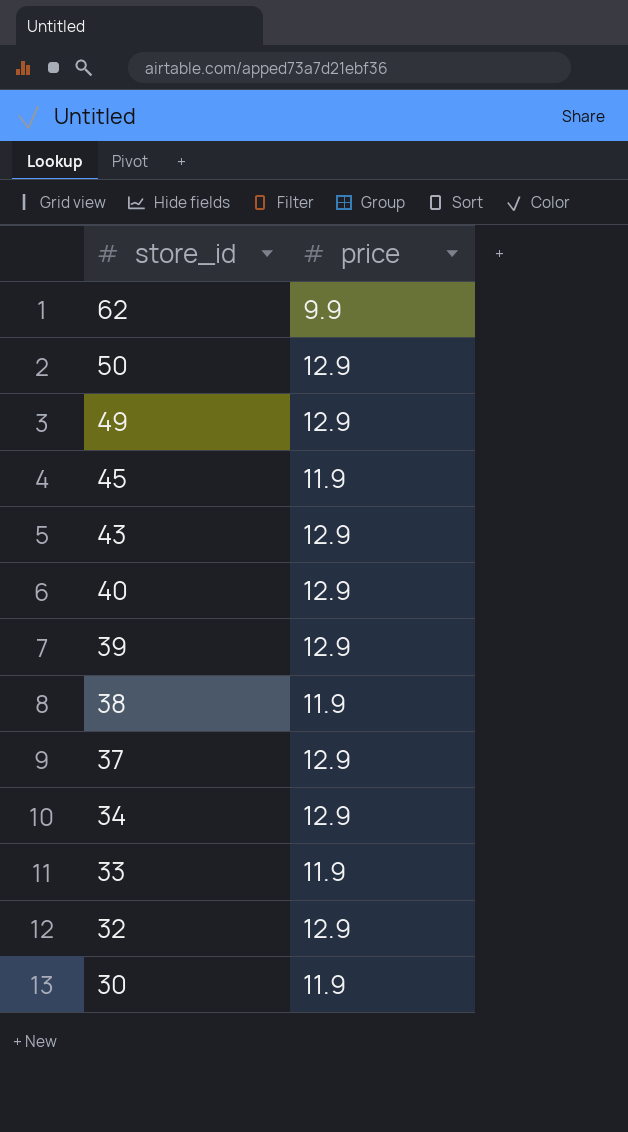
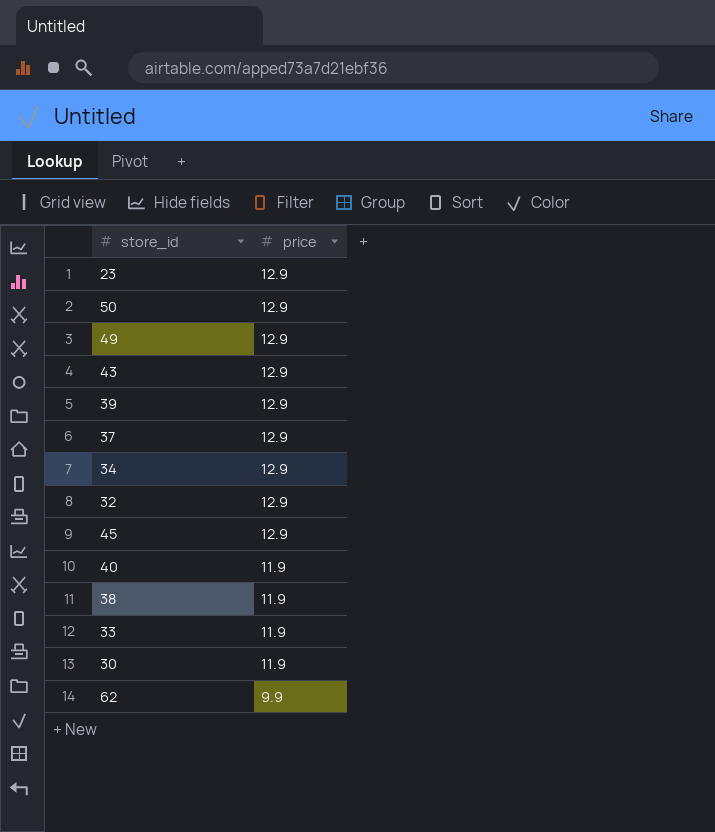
row order: store_id descending -> price descending
row 23: none -> 12.9
45 | price: 11.9 -> 12.9
40 | price: 12.9 -> 11.9

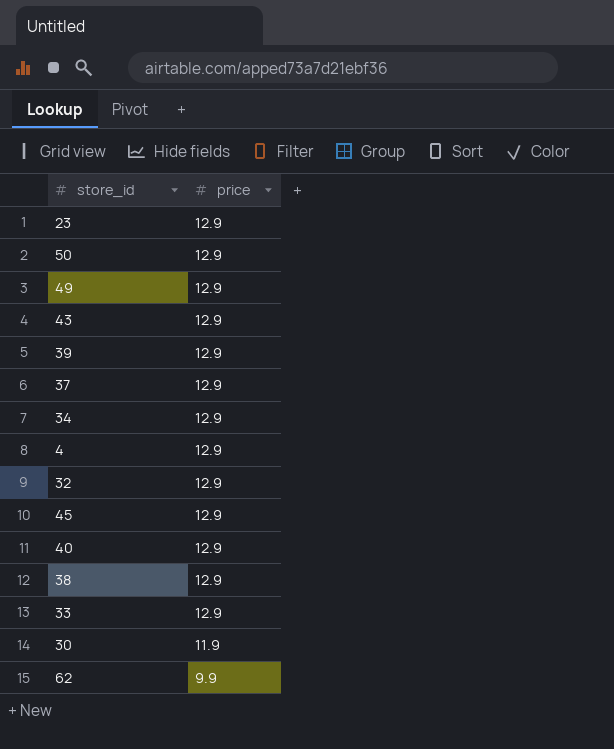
row 4: none -> 12.9
40 | price: 11.9 -> 12.9
38 | price: 11.9 -> 12.9
33 | price: 11.9 -> 12.9

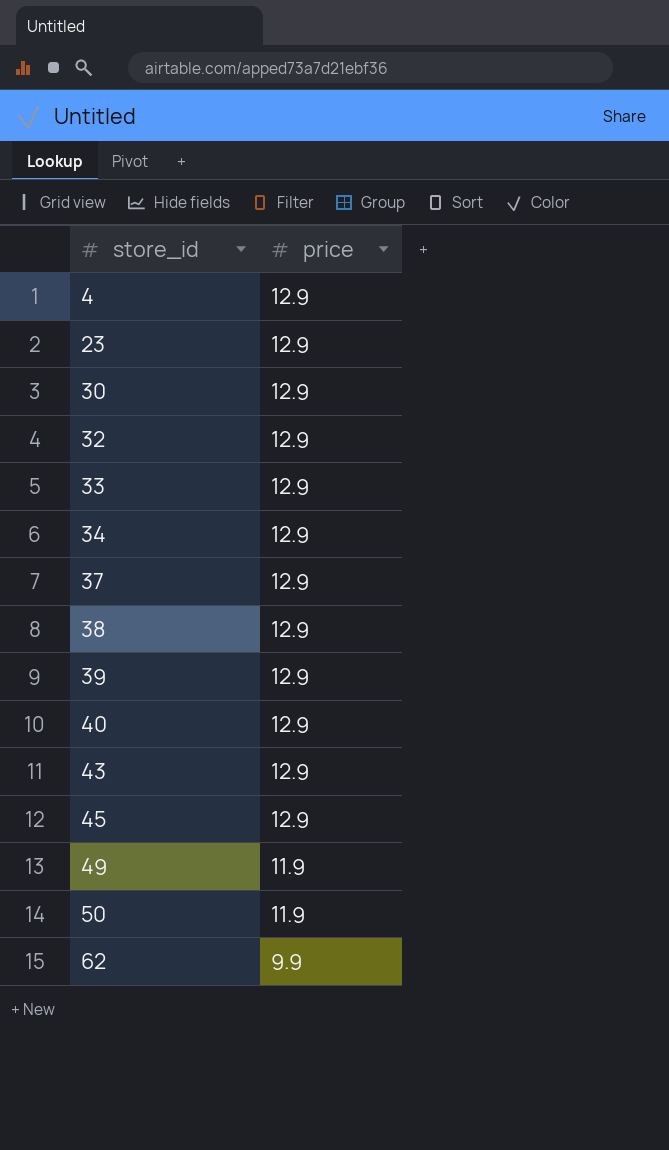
row order: price descending -> store_id ascending
30 | price: 11.9 -> 12.9
49 | price: 12.9 -> 11.9
50 | price: 12.9 -> 11.9

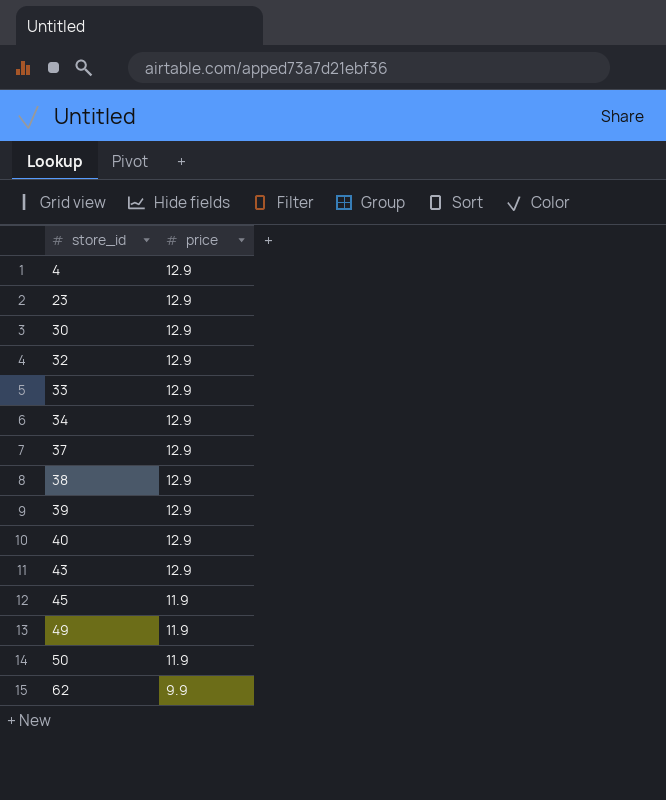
45 | price: 12.9 -> 11.9

